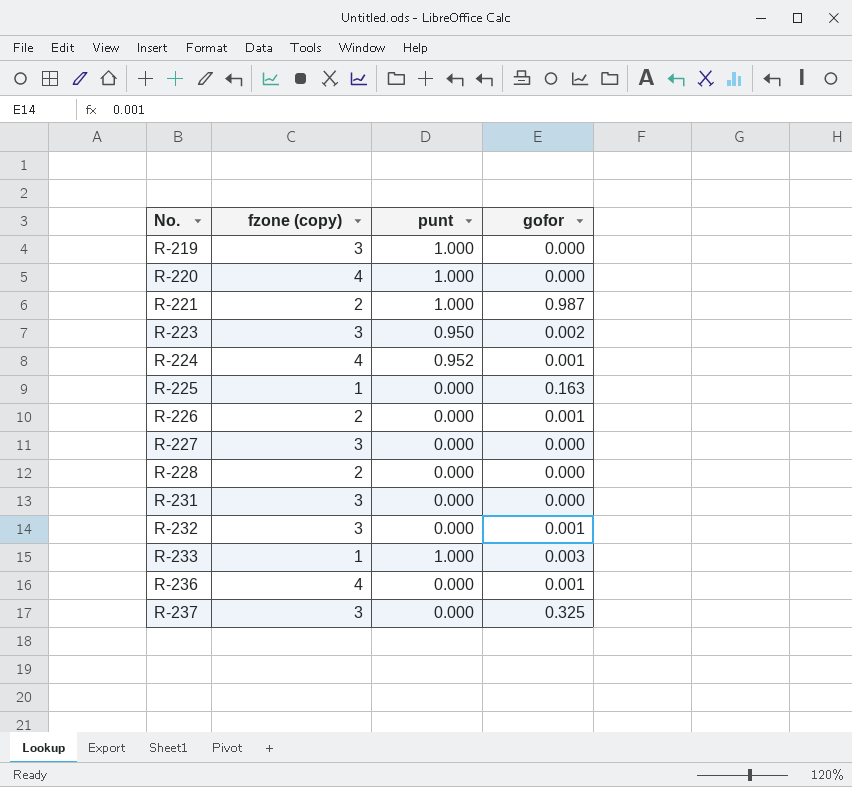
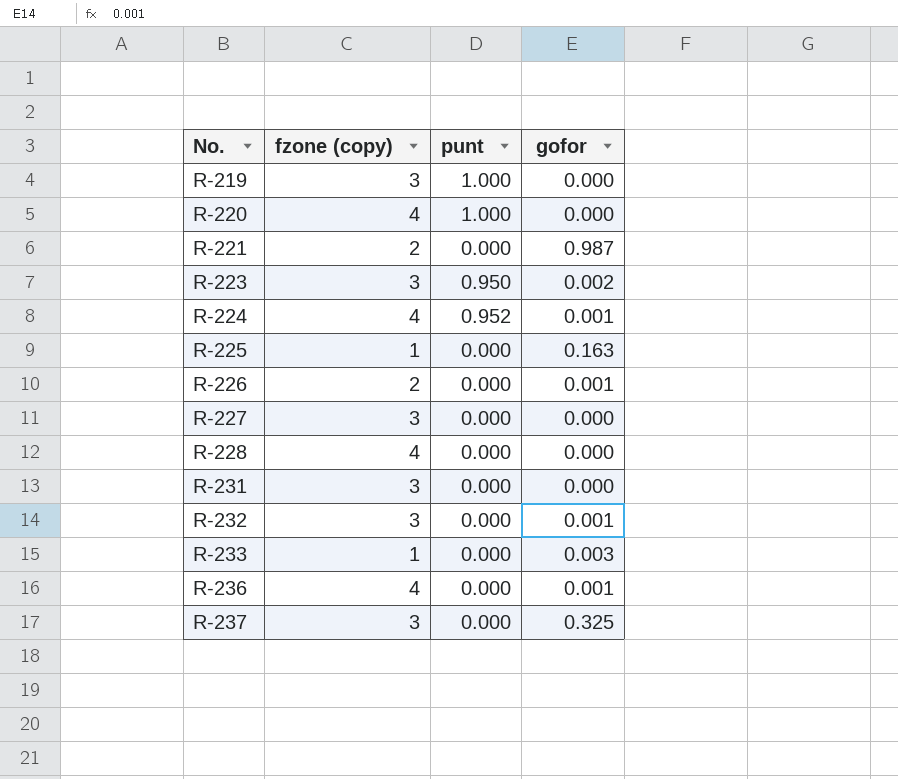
R-221 | punt: 1.000 -> 0.000
R-228 | fzone (copy): 2 -> 4
R-233 | punt: 1.000 -> 0.000

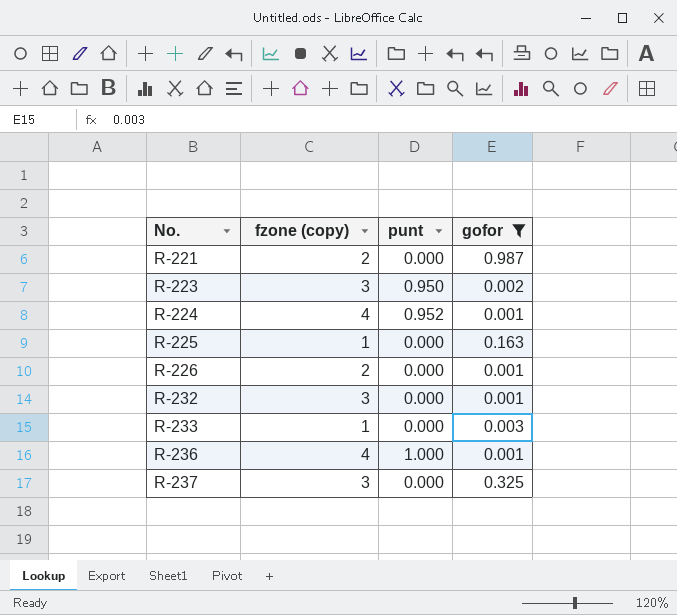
filter: none -> gofor != 0.000
R-236 | punt: 0.000 -> 1.000

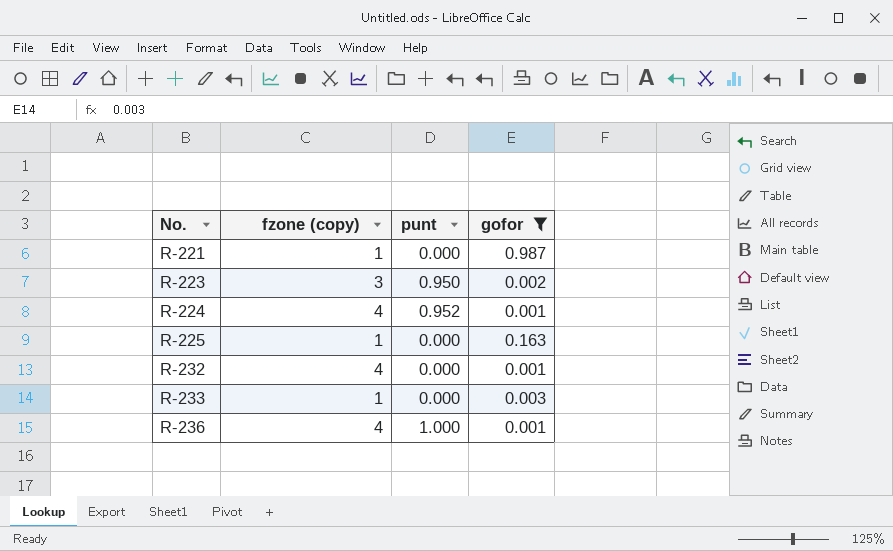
row R-226: 2 | 0.000 | 0.001 -> none
row R-237: 3 | 0.000 | 0.325 -> none
R-221 | fzone (copy): 2 -> 1
R-232 | fzone (copy): 3 -> 4

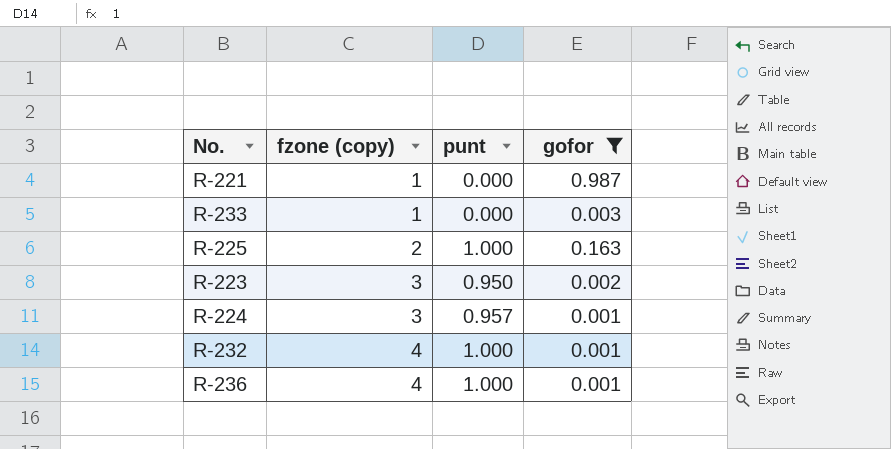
row order: No. ascending -> fzone (copy) ascending
R-225 | fzone (copy): 1 -> 2
R-225 | punt: 0.000 -> 1.000
R-224 | fzone (copy): 4 -> 3
R-224 | punt: 0.952 -> 0.957
R-232 | punt: 0.000 -> 1.000

